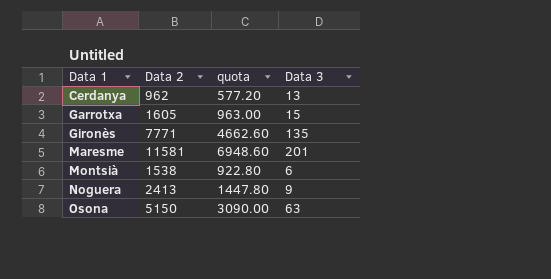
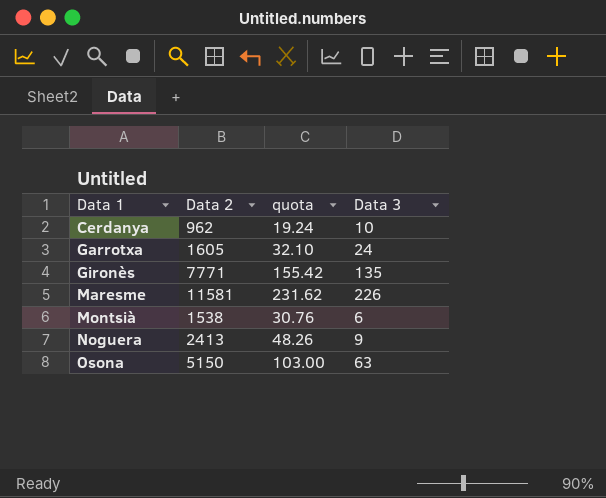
column quota | formula: [Data 2] * 0.6 -> [Data 2] * 0.02
Cerdanya | Data 3: 13 -> 10
Garrotxa | Data 3: 15 -> 24
Maresme | Data 3: 201 -> 226

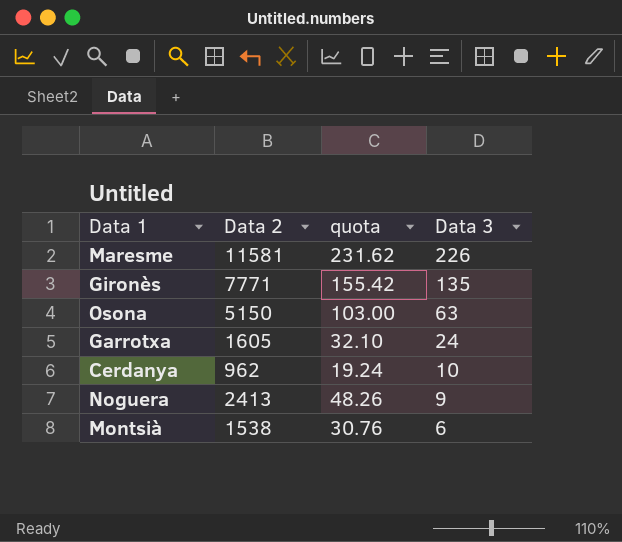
row order: Data 1 ascending -> Data 3 descending

